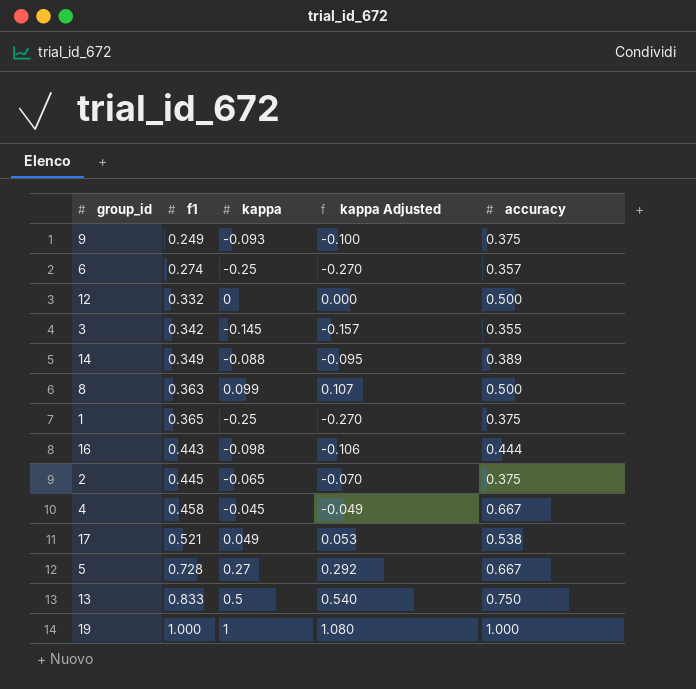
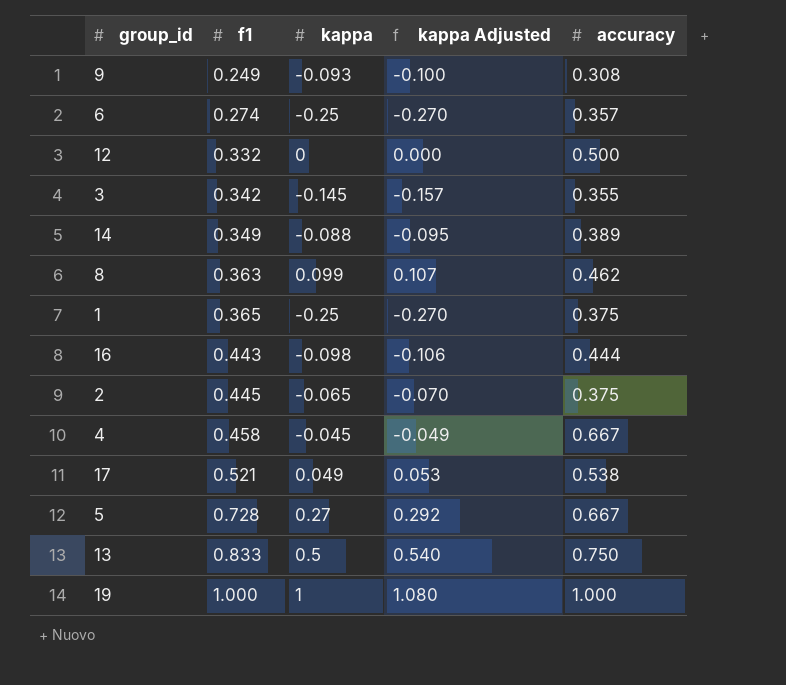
9 | accuracy: 0.375 -> 0.308
8 | accuracy: 0.500 -> 0.462

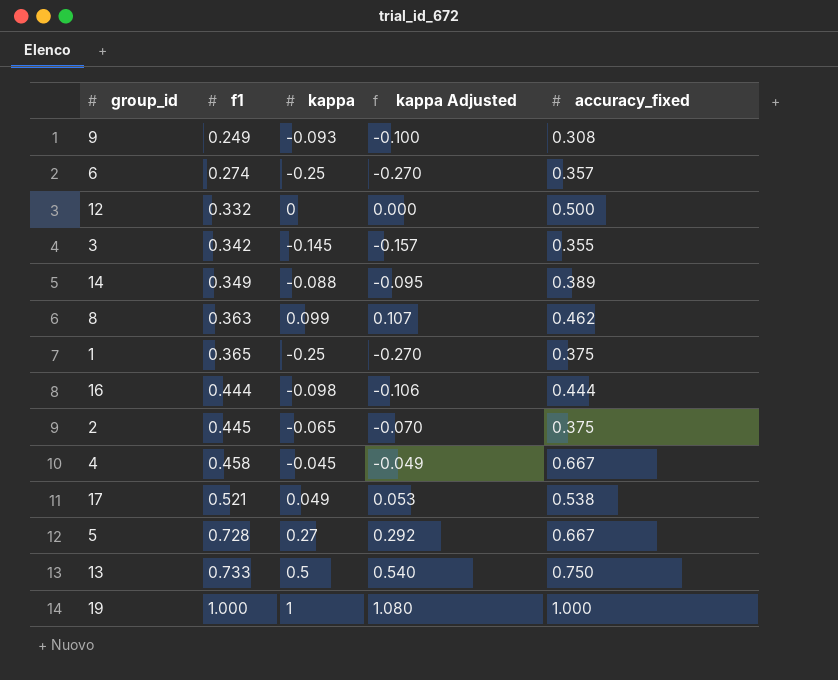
column name: accuracy -> accuracy_fixed
16 | f1: 0.443 -> 0.444
13 | f1: 0.833 -> 0.733

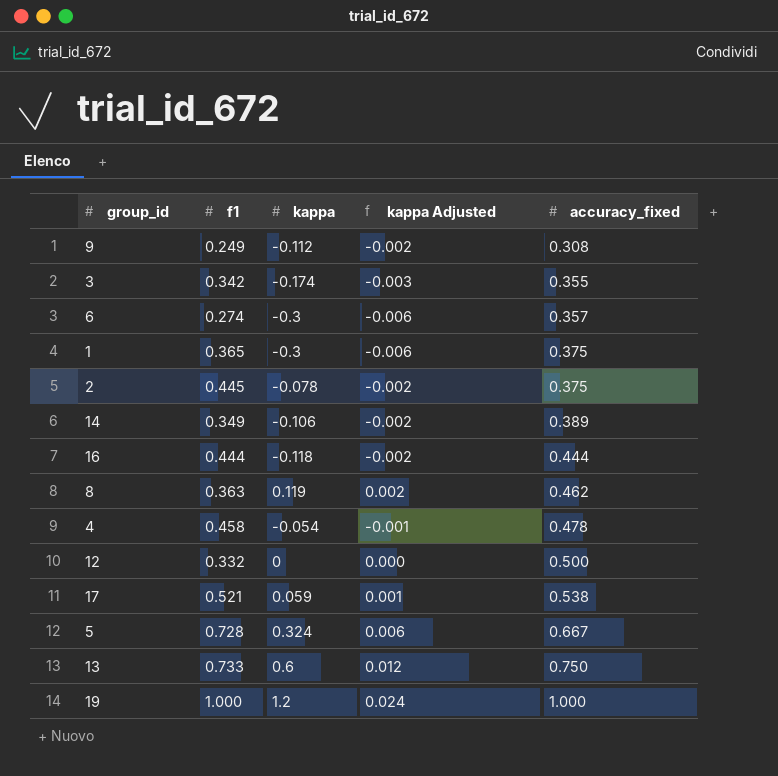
row order: f1 ascending -> accuracy_fixed ascending
column kappa Adjusted | formula: [kappa] * 1.08 -> [kappa] * 0.02
9 | kappa: -0.093 -> -0.112
3 | kappa: -0.145 -> -0.174
6 | kappa: -0.25 -> -0.3
1 | kappa: -0.25 -> -0.3
2 | kappa: -0.065 -> -0.078
14 | kappa: -0.088 -> -0.106
16 | kappa: -0.098 -> -0.118
8 | kappa: 0.099 -> 0.119
4 | kappa: -0.045 -> -0.054
4 | accuracy_fixed: 0.667 -> 0.478
17 | kappa: 0.049 -> 0.059
5 | kappa: 0.27 -> 0.324
13 | kappa: 0.5 -> 0.6
19 | kappa: 1 -> 1.2

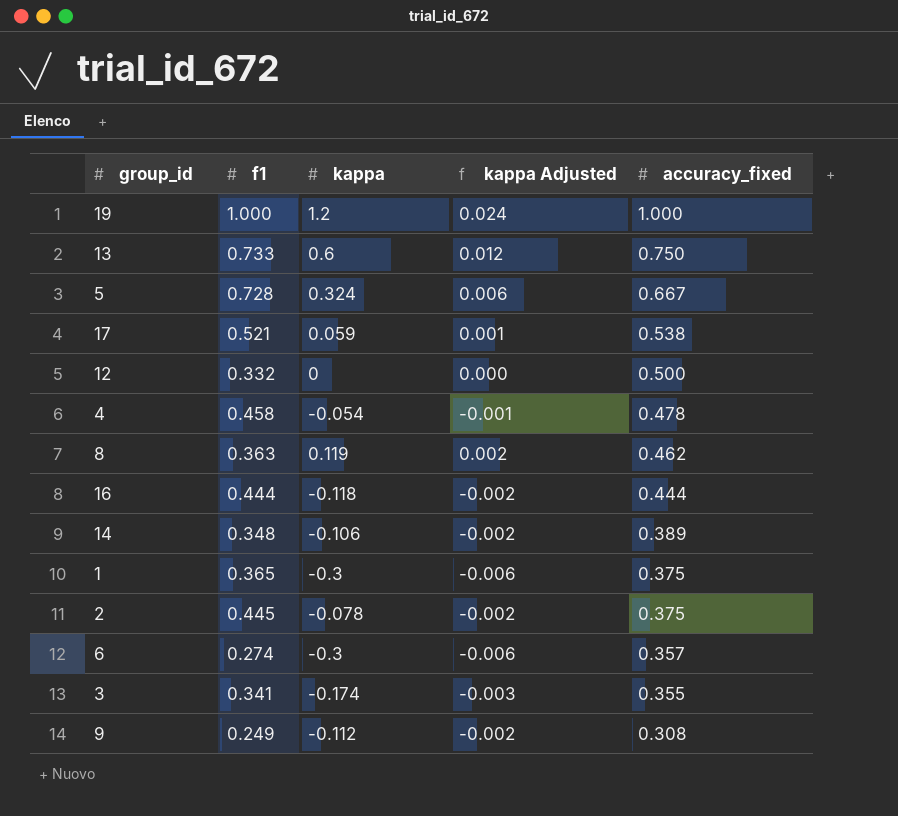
row order: accuracy_fixed ascending -> accuracy_fixed descending
14 | f1: 0.349 -> 0.348
3 | f1: 0.342 -> 0.341

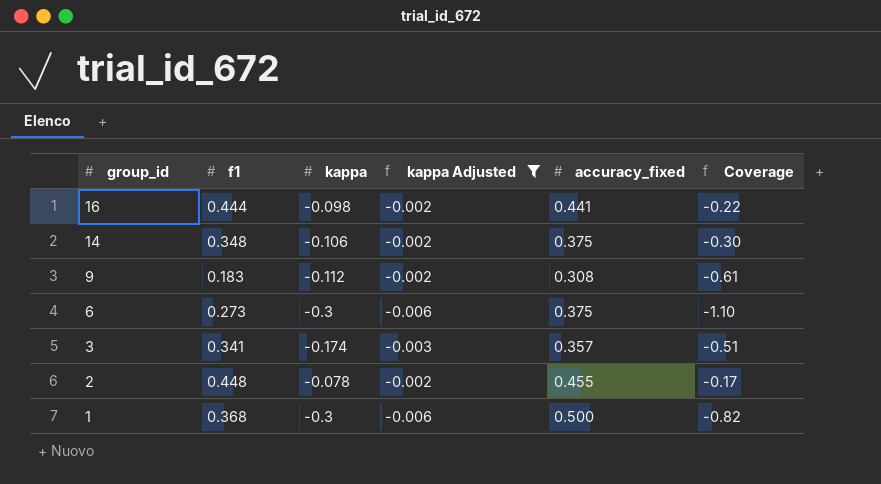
filter: none -> kappa Adjusted <= -0.002
row order: accuracy_fixed descending -> group_id descending
column Coverage | formula: none -> [kappa] / [f1]
16 | kappa: -0.118 -> -0.098
16 | accuracy_fixed: 0.444 -> 0.441
14 | accuracy_fixed: 0.389 -> 0.375
9 | f1: 0.249 -> 0.183
6 | f1: 0.274 -> 0.273
6 | accuracy_fixed: 0.357 -> 0.375
3 | accuracy_fixed: 0.355 -> 0.357
2 | f1: 0.445 -> 0.448
2 | accuracy_fixed: 0.375 -> 0.455
1 | f1: 0.365 -> 0.368
1 | accuracy_fixed: 0.375 -> 0.500

